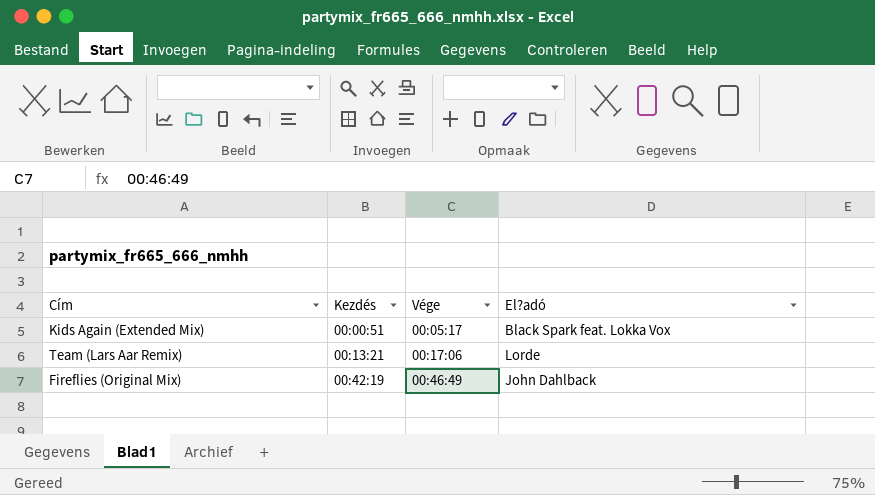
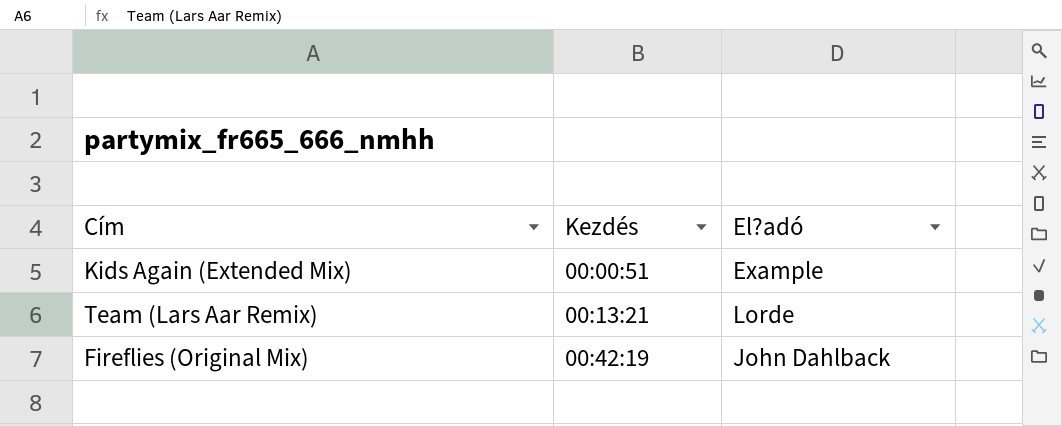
column Vége | position: 3 -> none
Kids Again (Extended Mix) | El?adó: Black Spark feat. Lokka Vox -> Example

